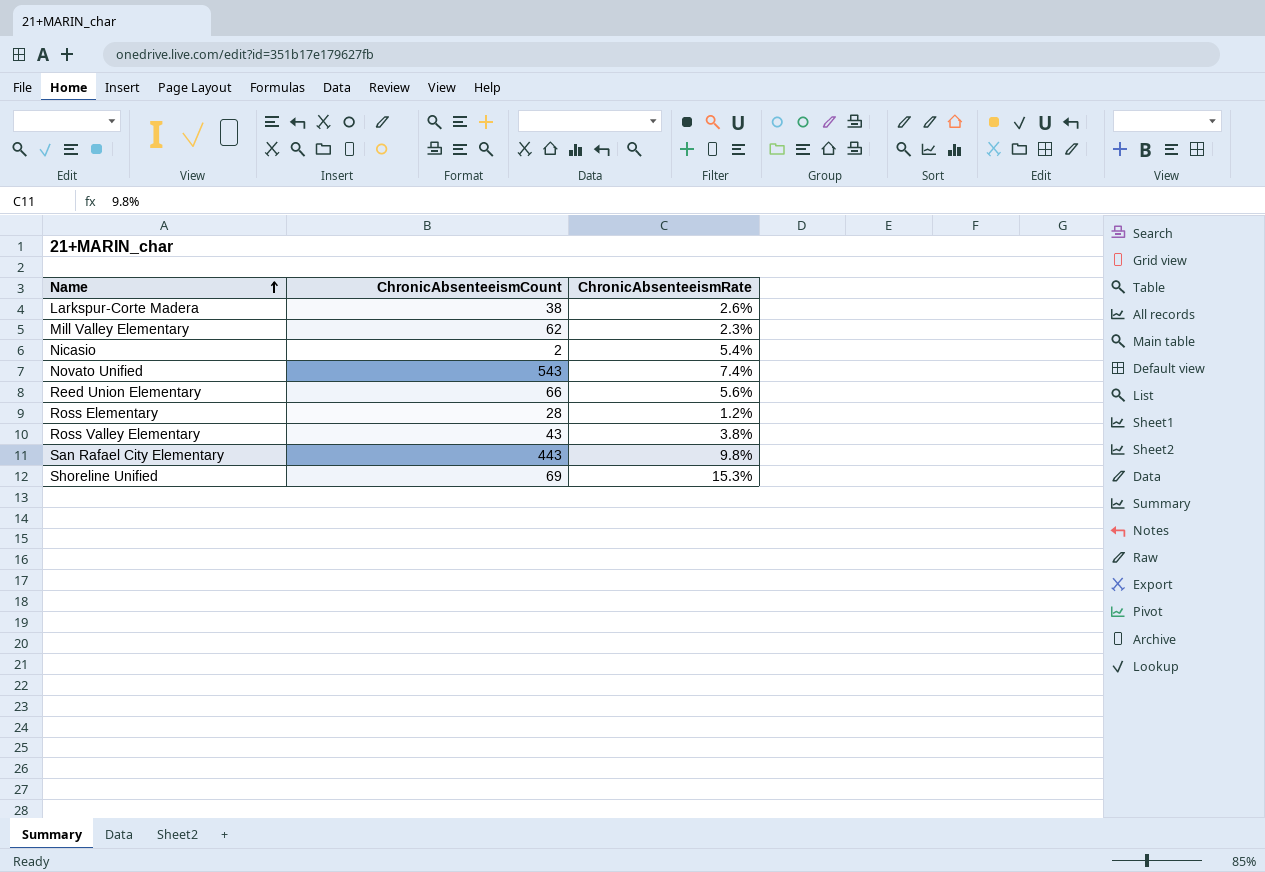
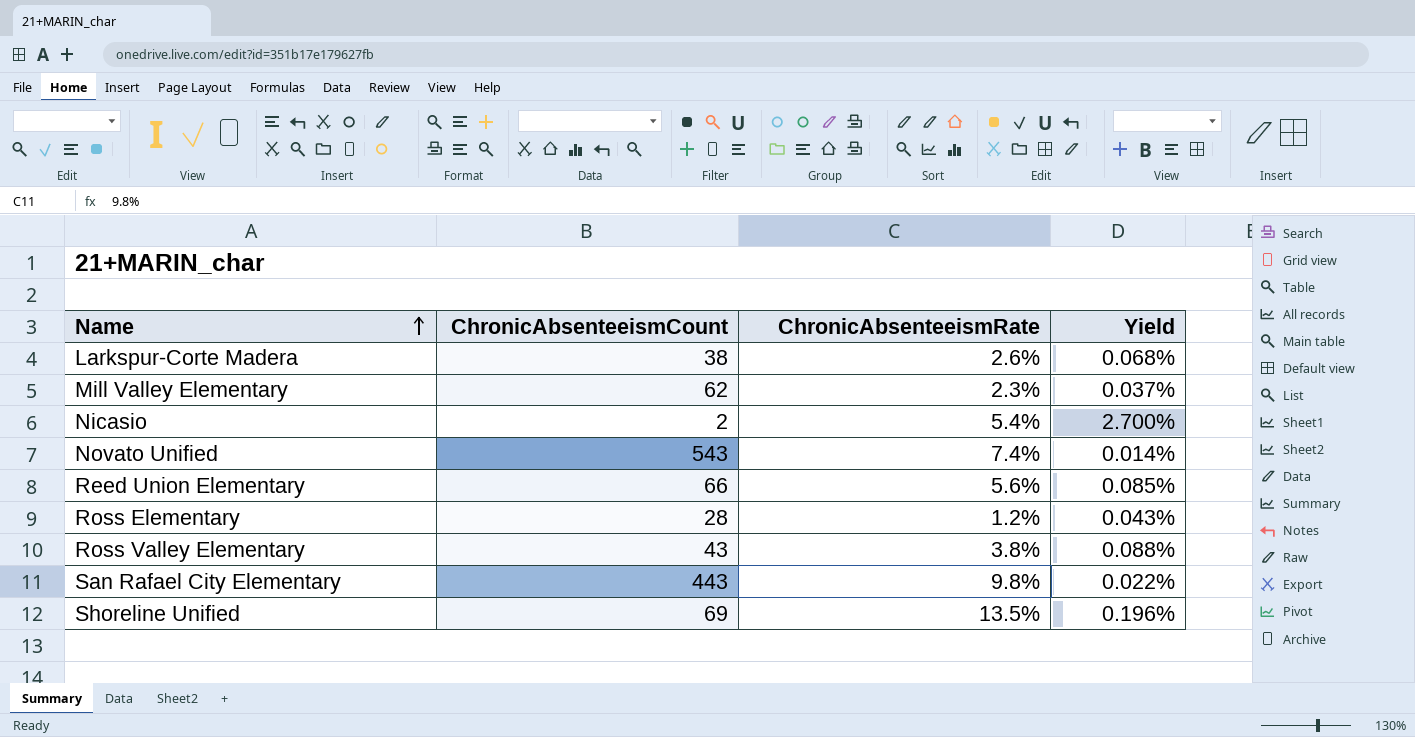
column Yield | formula: none -> [ChronicAbsenteeismRate] / [ChronicAbsenteeismCount]
Shoreline Unified | ChronicAbsenteeismRate: 15.3% -> 13.5%

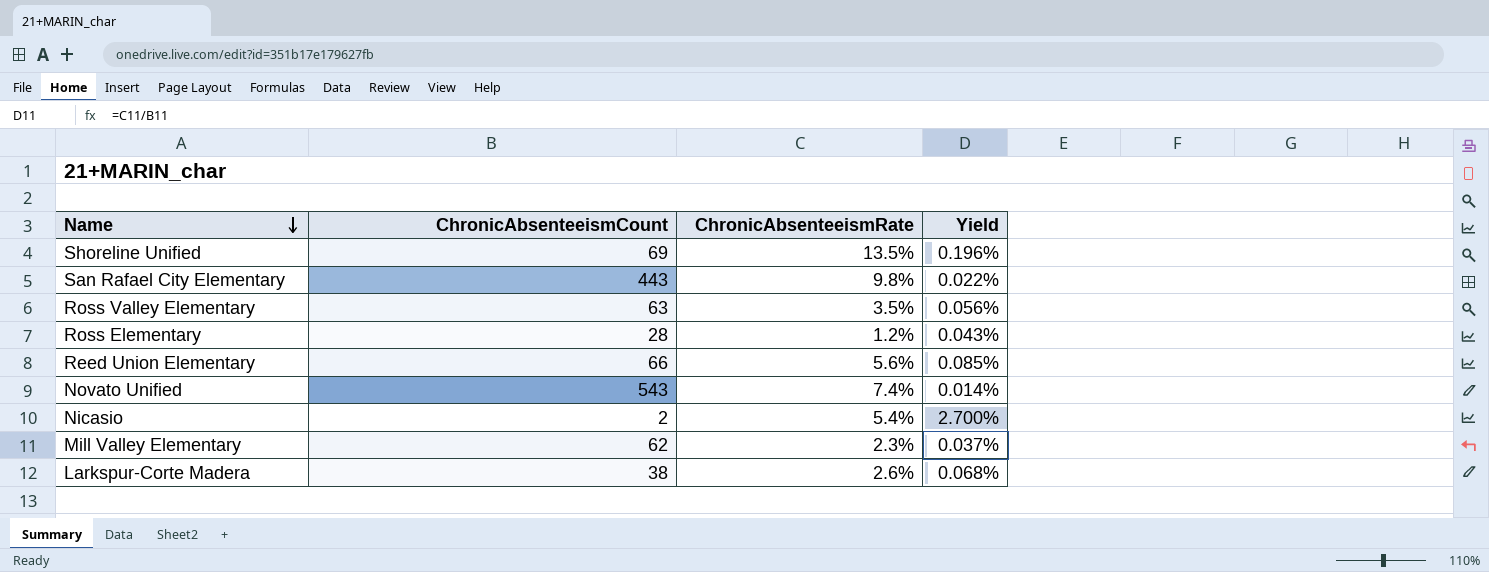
row order: Name ascending -> Name descending
Ross Valley Elementary | ChronicAbsenteeismCount: 43 -> 63
Ross Valley Elementary | ChronicAbsenteeismRate: 3.8% -> 3.5%
Ross Valley Elementary | Yield: 0.088% -> 0.056%

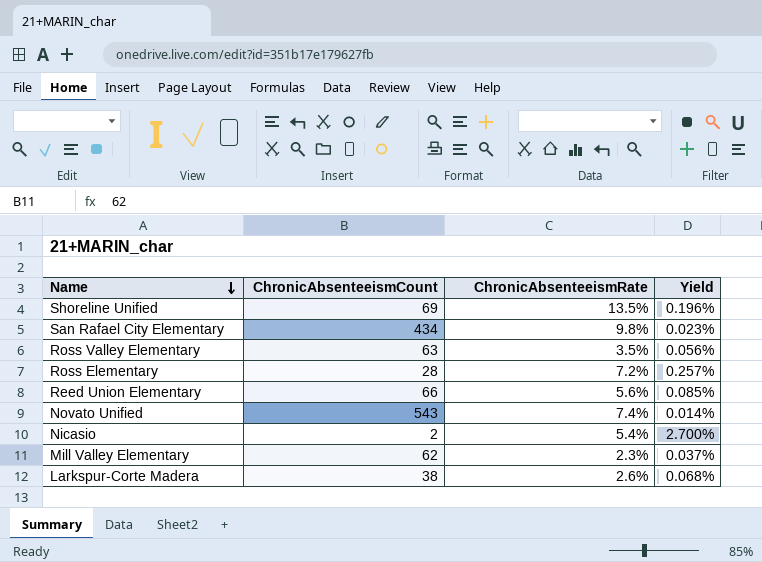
San Rafael City Elementary | ChronicAbsenteeismCount: 443 -> 434
San Rafael City Elementary | Yield: 0.022% -> 0.023%
Ross Elementary | ChronicAbsenteeismRate: 1.2% -> 7.2%
Ross Elementary | Yield: 0.043% -> 0.257%

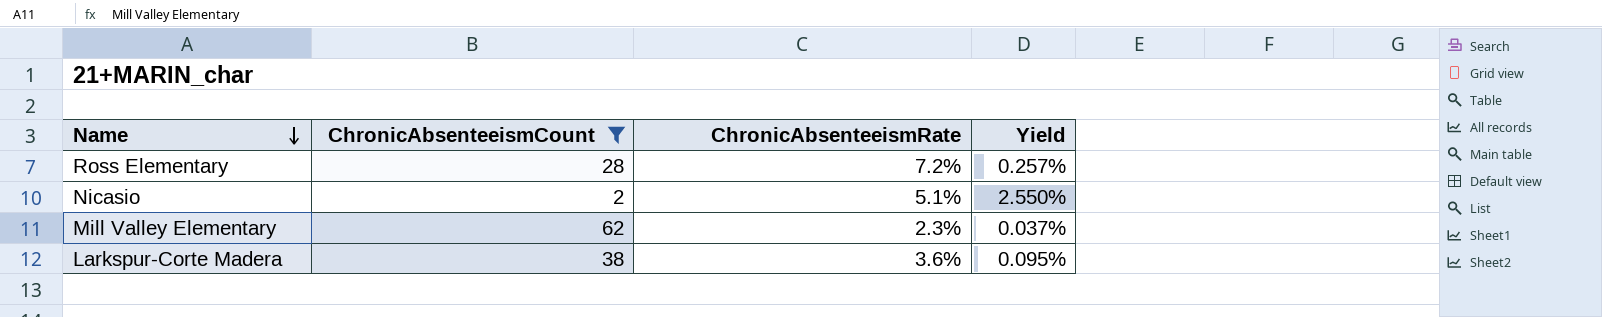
filter: none -> ChronicAbsenteeismCount <= 62
Nicasio | ChronicAbsenteeismRate: 5.4% -> 5.1%
Nicasio | Yield: 2.700% -> 2.550%
Larkspur-Corte Madera | ChronicAbsenteeismRate: 2.6% -> 3.6%
Larkspur-Corte Madera | Yield: 0.068% -> 0.095%

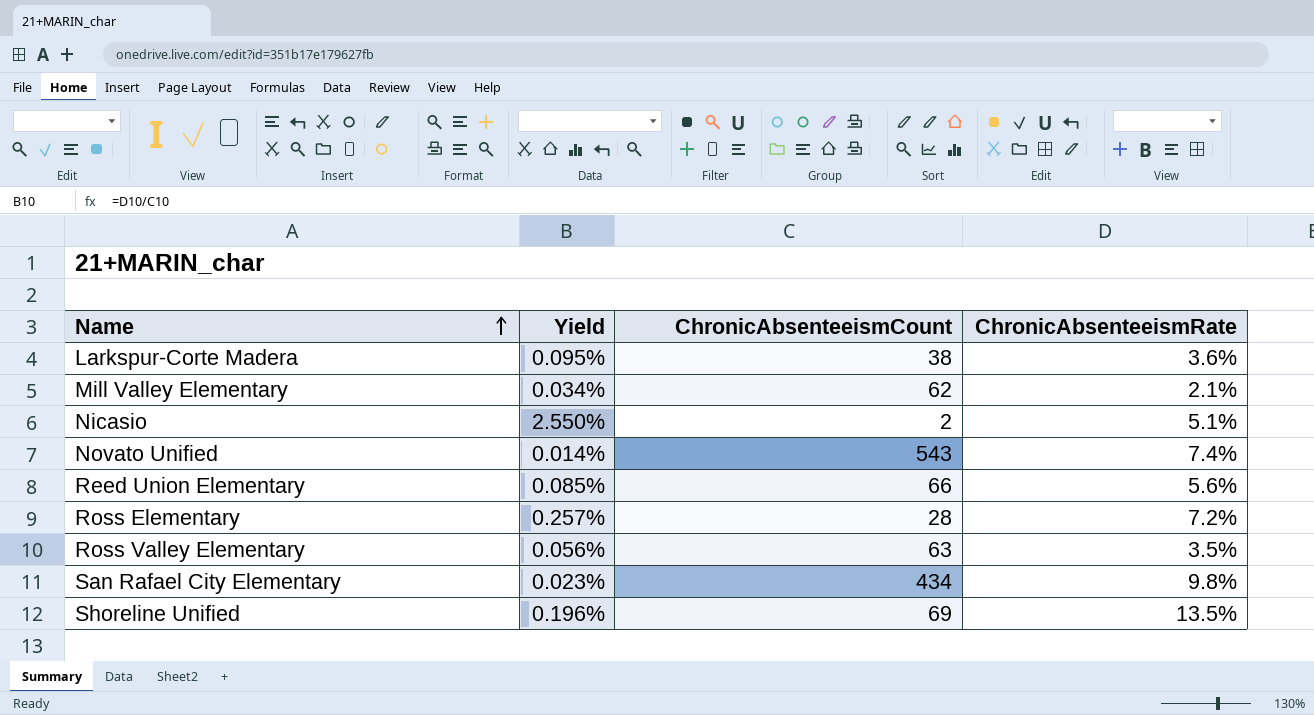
filter: ChronicAbsenteeismCount <= 62 -> none
row order: Name descending -> Name ascending
column Yield | position: 4 -> 2
Mill Valley Elementary | Yield: 0.037% -> 0.034%
Mill Valley Elementary | ChronicAbsenteeismRate: 2.3% -> 2.1%

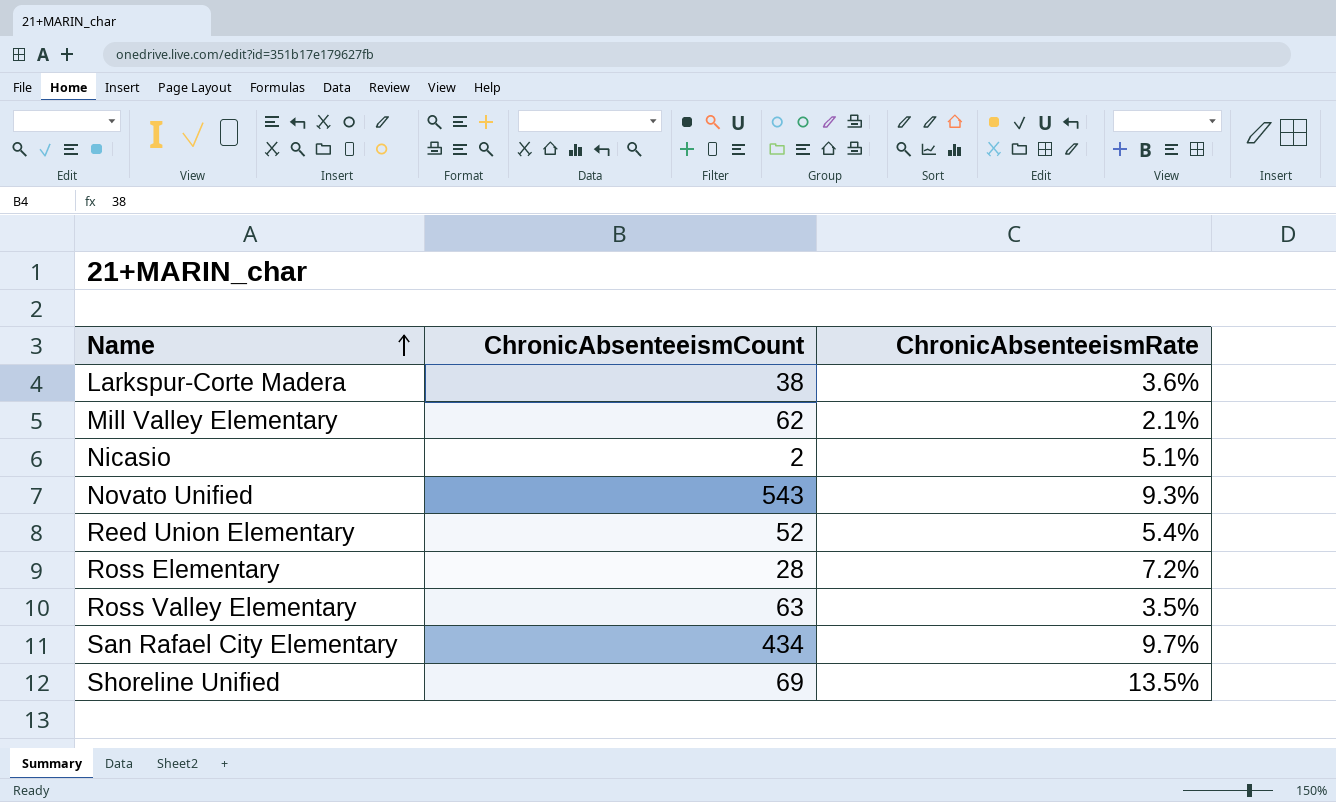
column Yield | formula: [ChronicAbsenteeismRate] / [ChronicAbsenteeismCount] -> none
Novato Unified | ChronicAbsenteeismRate: 7.4% -> 9.3%
Reed Union Elementary | ChronicAbsenteeismCount: 66 -> 52
Reed Union Elementary | ChronicAbsenteeismRate: 5.6% -> 5.4%
San Rafael City Elementary | ChronicAbsenteeismRate: 9.8% -> 9.7%

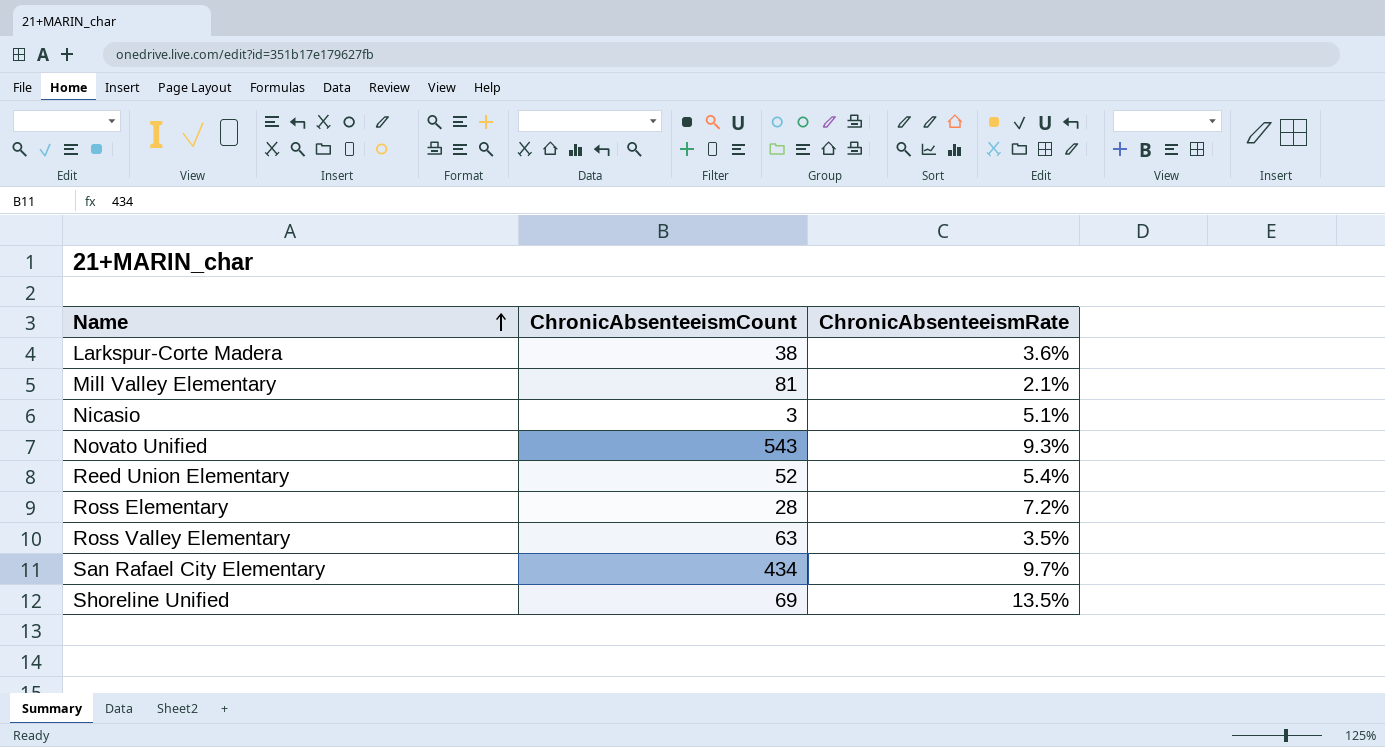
Mill Valley Elementary | ChronicAbsenteeismCount: 62 -> 81
Nicasio | ChronicAbsenteeismCount: 2 -> 3

